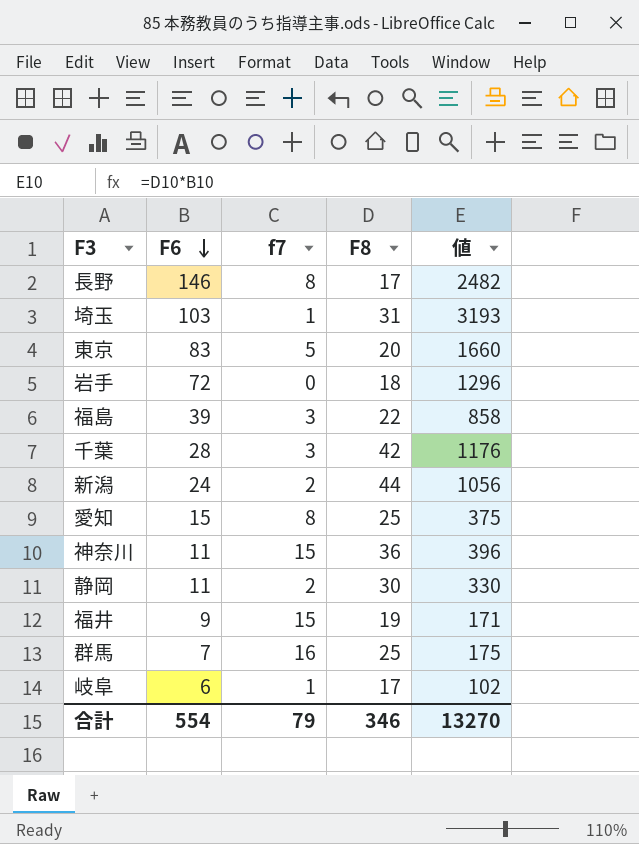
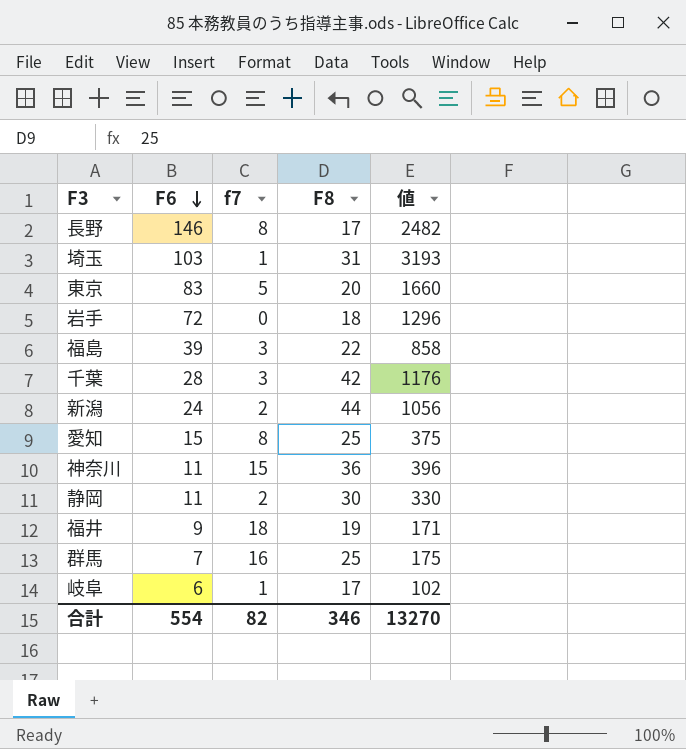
福井 | f7: 15 -> 18
合計 | f7: 79 -> 82

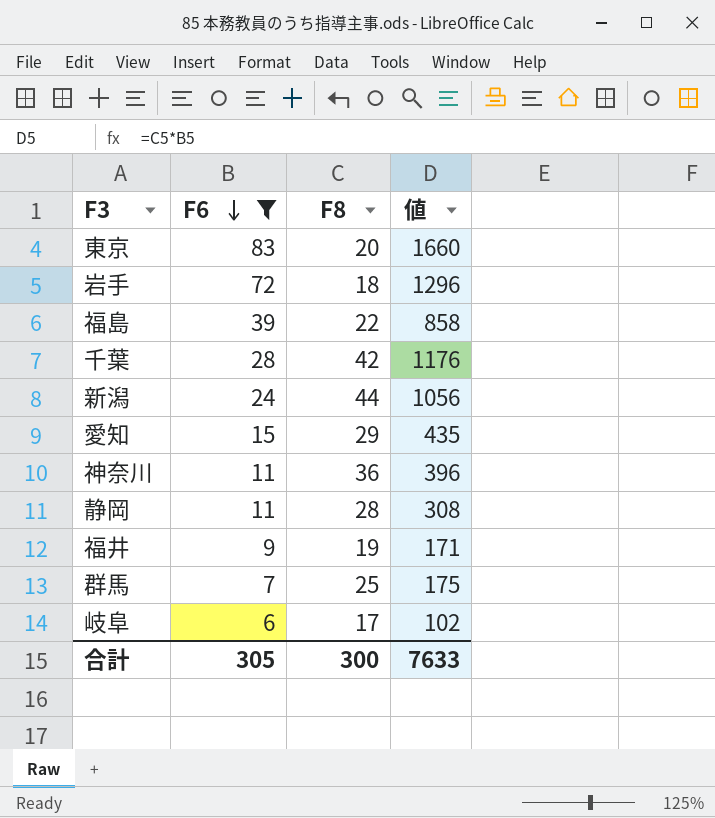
filter: none -> F6 <= 83
column f7 | position: 3 -> none
愛知 | F8: 25 -> 29
愛知 | 値: 375 -> 435
静岡 | F8: 30 -> 28
静岡 | 値: 330 -> 308
合計 | F6: 554 -> 305
合計 | F8: 346 -> 300
合計 | 値: 13270 -> 7633

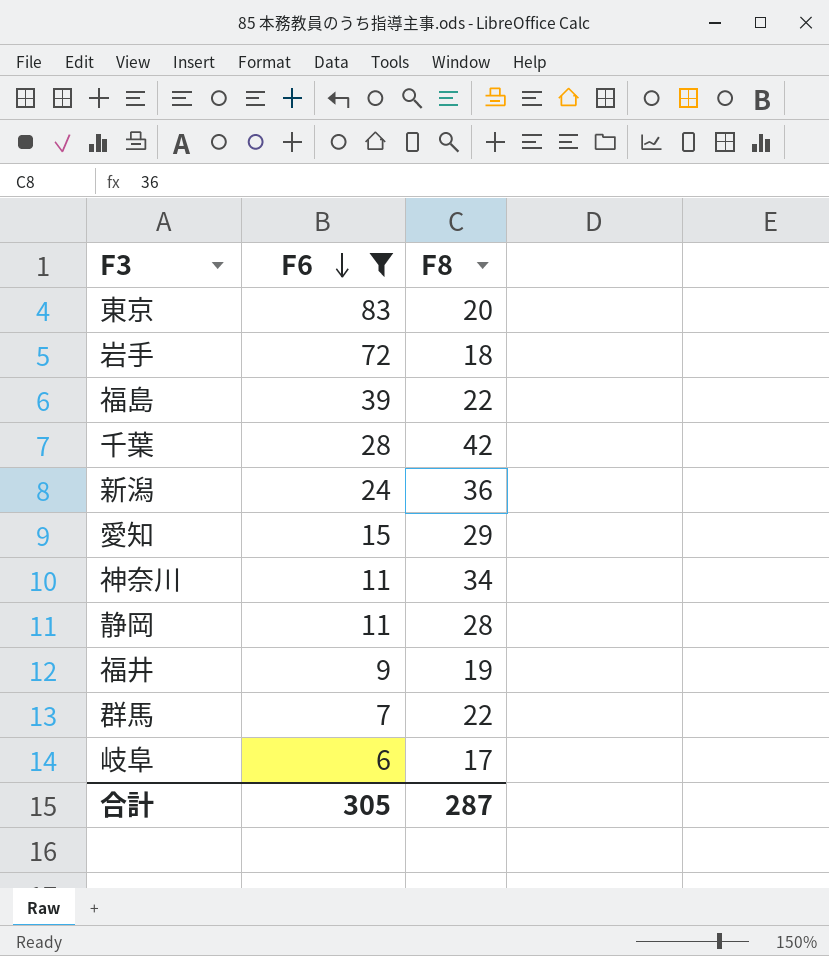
column 値 | formula: [F6] * [F8] -> none
新潟 | F8: 44 -> 36
神奈川 | F8: 36 -> 34
群馬 | F8: 25 -> 22
合計 | F8: 300 -> 287

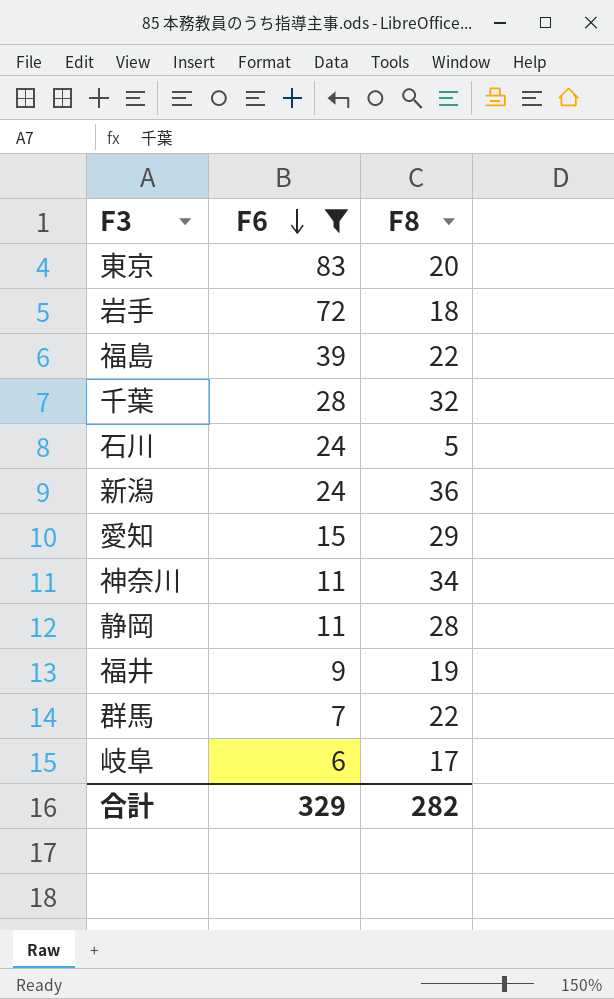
千葉 | F8: 42 -> 32
row 石川: none -> 24 | 5
合計 | F6: 305 -> 329
合計 | F8: 287 -> 282

